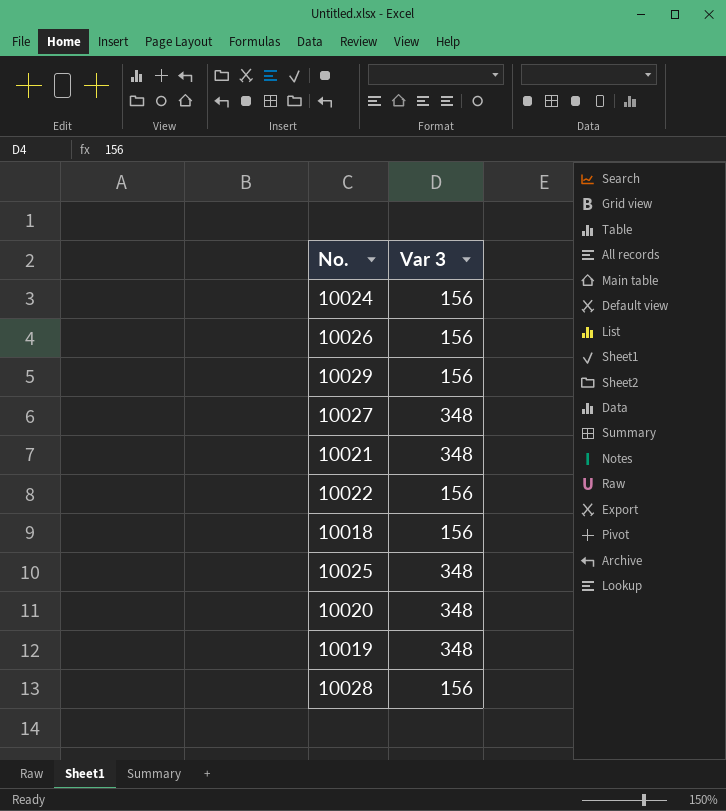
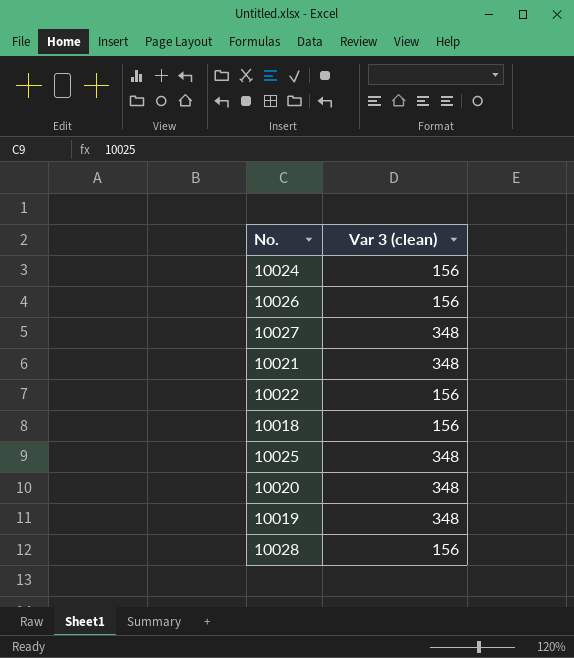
column name: Var 3 -> Var 3 (clean)
row 10029: 156 -> none

